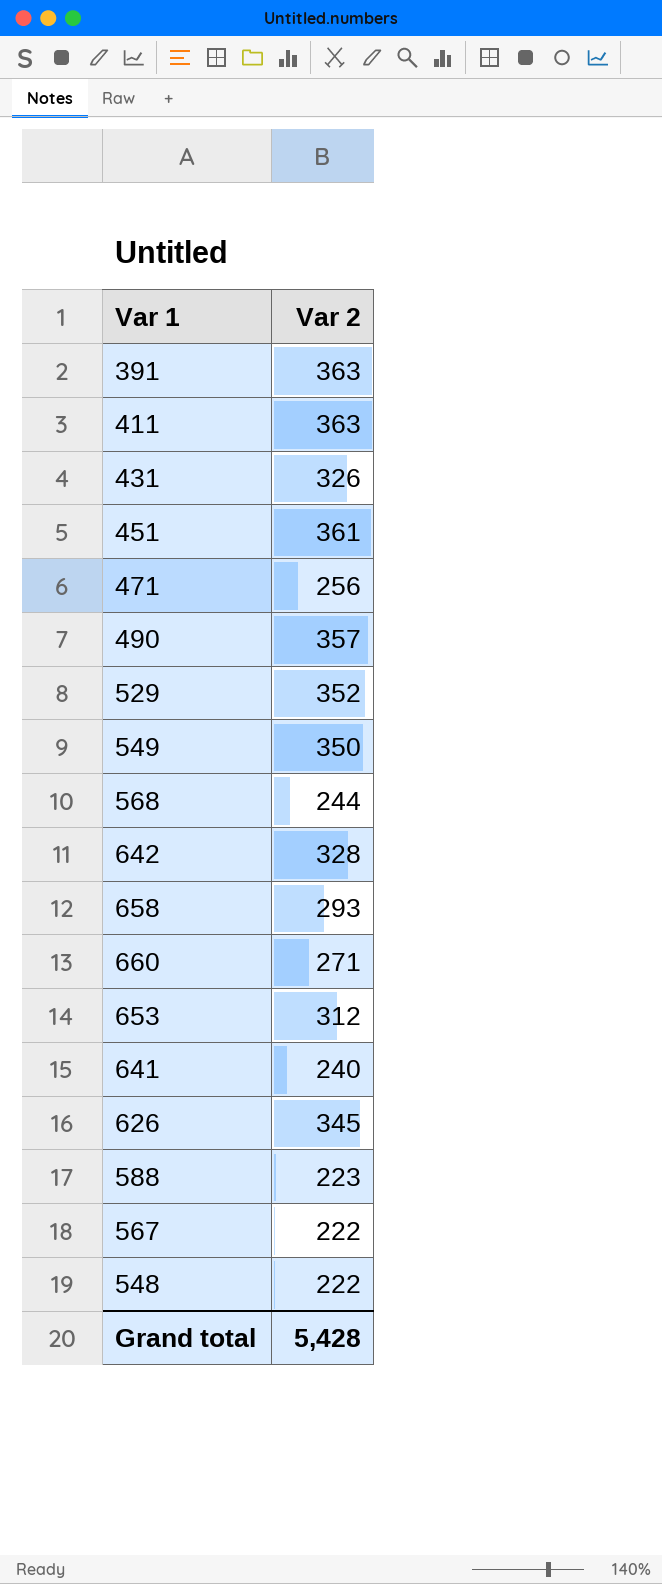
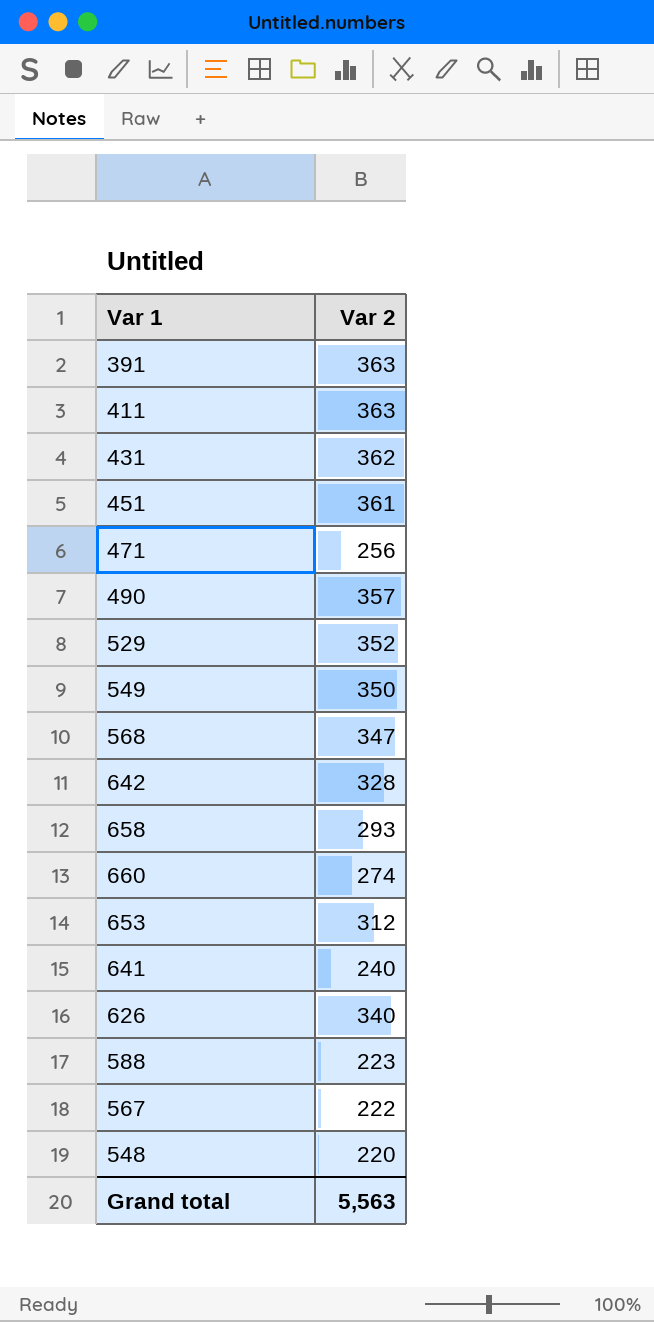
431 | Var 2: 326 -> 362
568 | Var 2: 244 -> 347
660 | Var 2: 271 -> 274
626 | Var 2: 345 -> 340
548 | Var 2: 222 -> 220
Grand total | Var 2: 5,428 -> 5,563

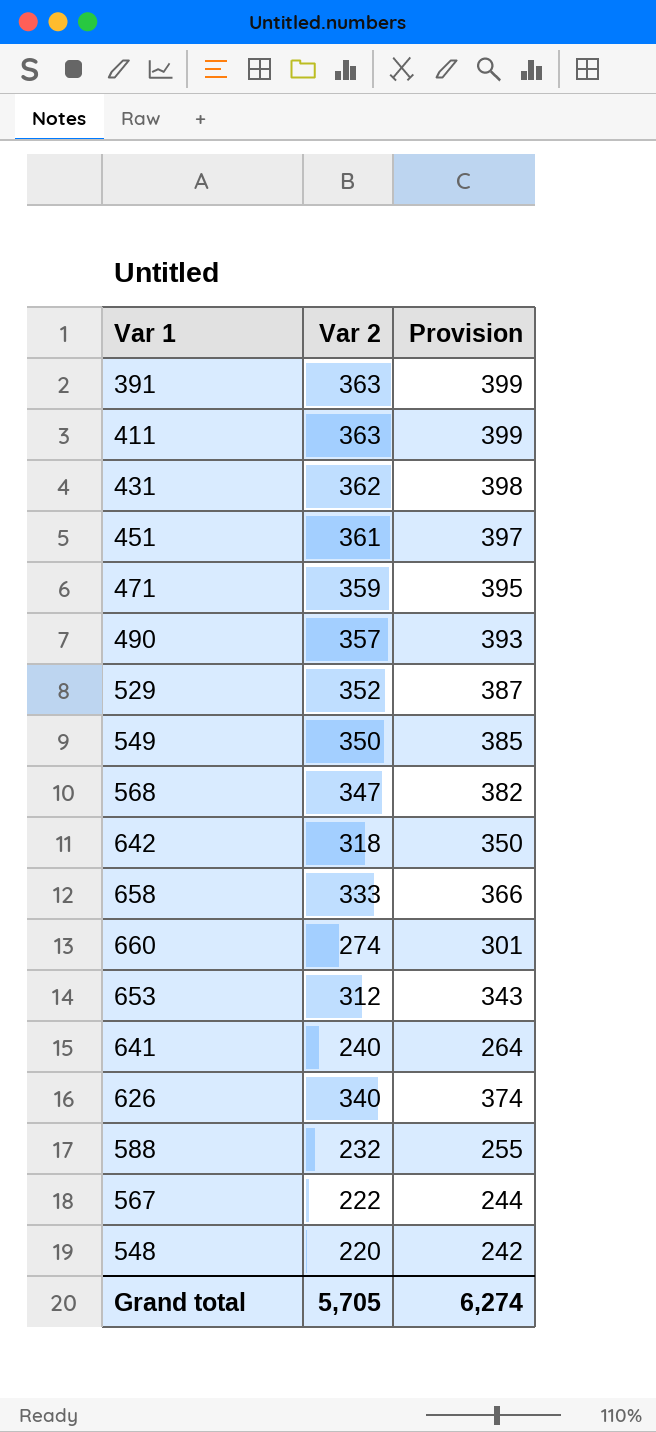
column Provision | formula: none -> [Var 2] * 1.1
471 | Var 2: 256 -> 359
642 | Var 2: 328 -> 318
658 | Var 2: 293 -> 333
588 | Var 2: 223 -> 232
Grand total | Var 2: 5,563 -> 5,705

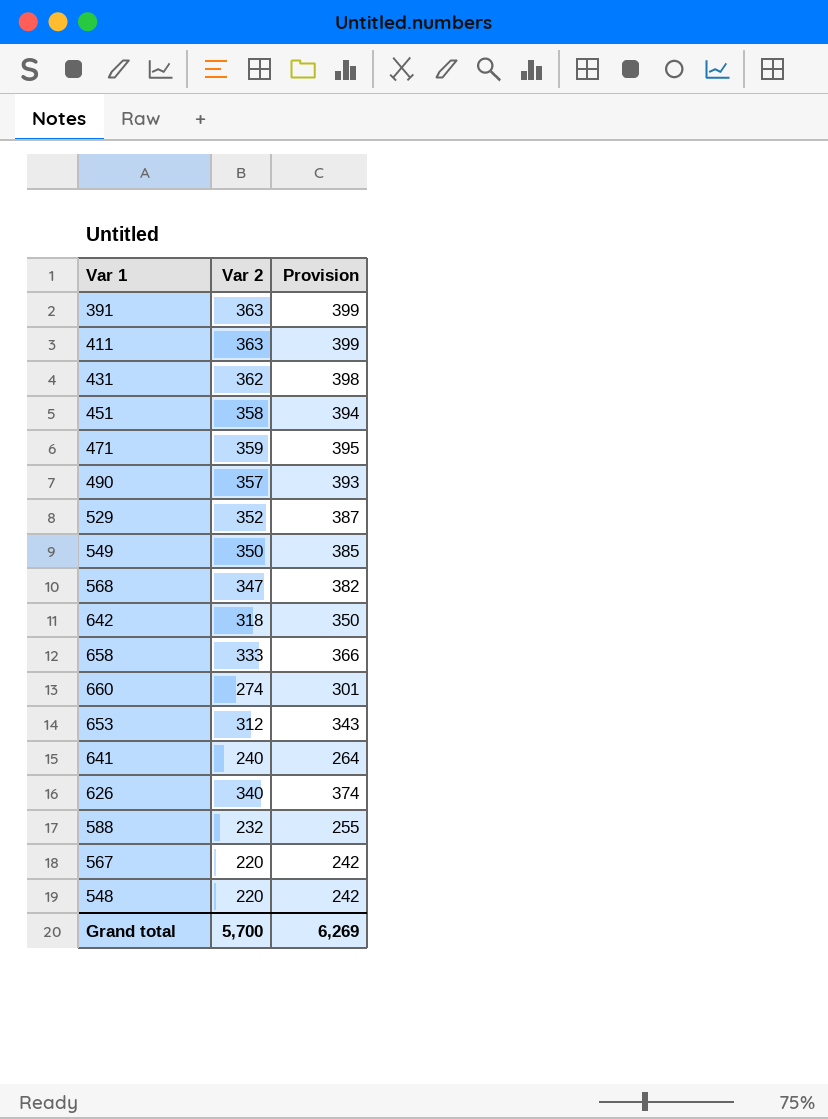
451 | Var 2: 361 -> 358
451 | Provision: 397 -> 394
567 | Var 2: 222 -> 220
567 | Provision: 244 -> 242
Grand total | Var 2: 5,705 -> 5,700
Grand total | Provision: 6,274 -> 6,269

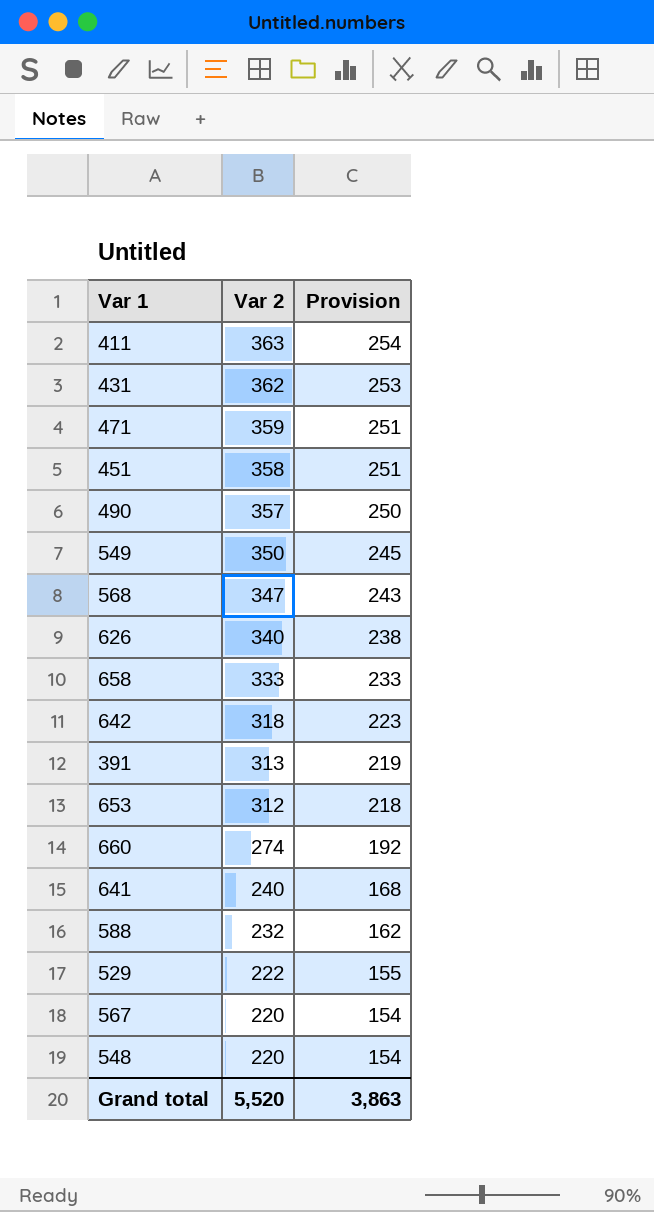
row order: none -> Var 2 descending
column Provision | formula: [Var 2] * 1.1 -> [Var 2] * 0.7
391 | Var 2: 363 -> 313
529 | Var 2: 352 -> 222
Grand total | Var 2: 5,700 -> 5,520
Grand total | Provision: 6,269 -> 3,863

